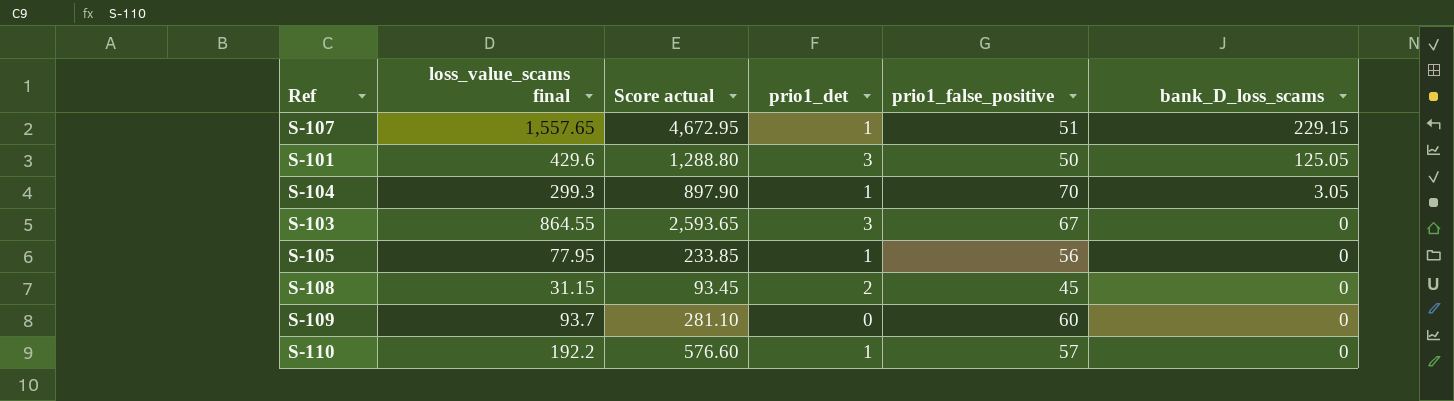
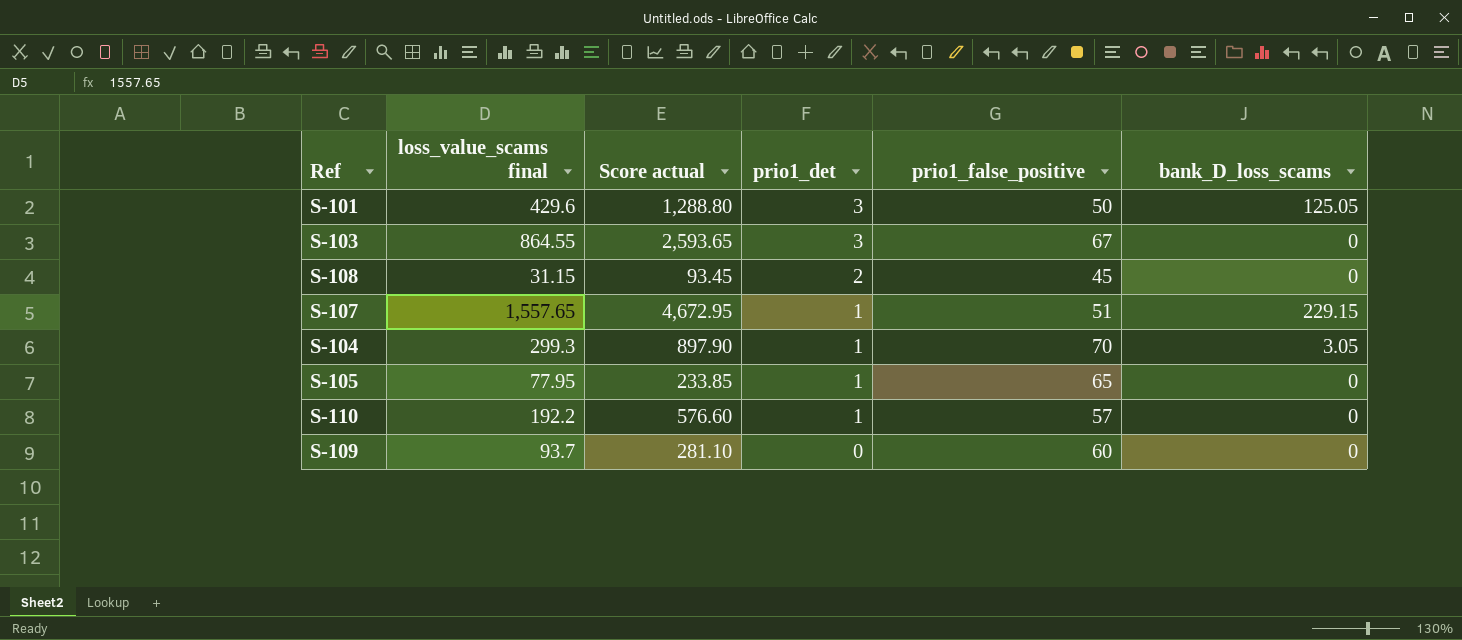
row order: bank_D_loss_scams descending -> prio1_det descending
S-105 | prio1_false_positive: 56 -> 65

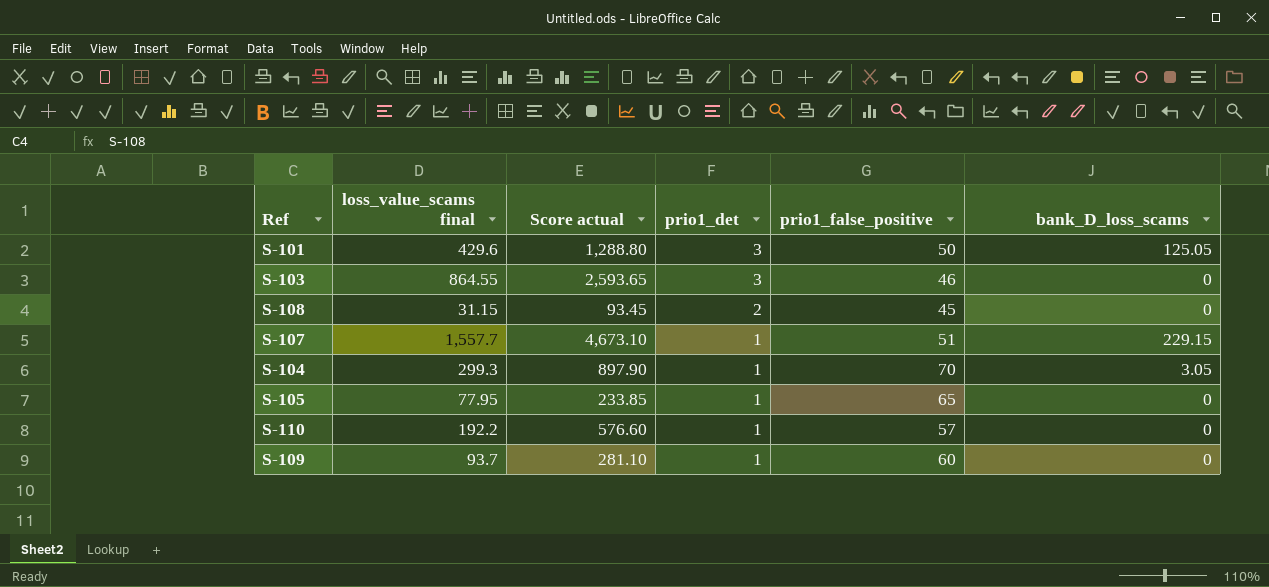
S-103 | prio1_false_positive: 67 -> 46
S-107 | loss_value_scams final: 1,557.65 -> 1,557.7
S-107 | Score actual: 4,672.95 -> 4,673.10
S-109 | prio1_det: 0 -> 1

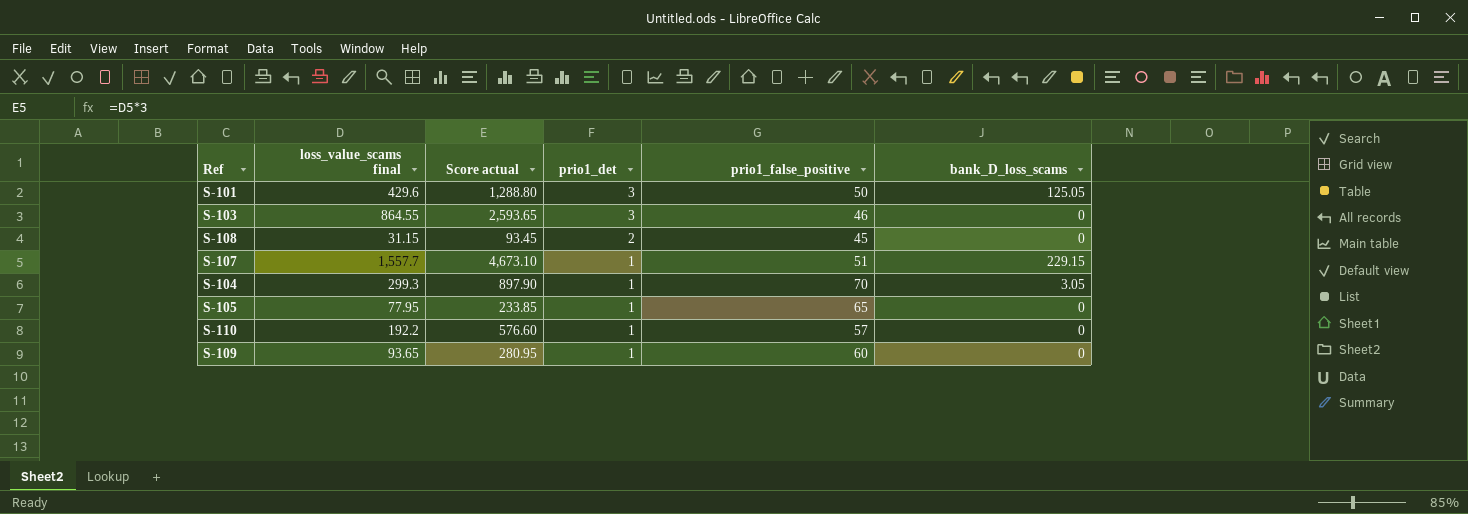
S-109 | loss_value_scams final: 93.7 -> 93.65
S-109 | Score actual: 281.10 -> 280.95

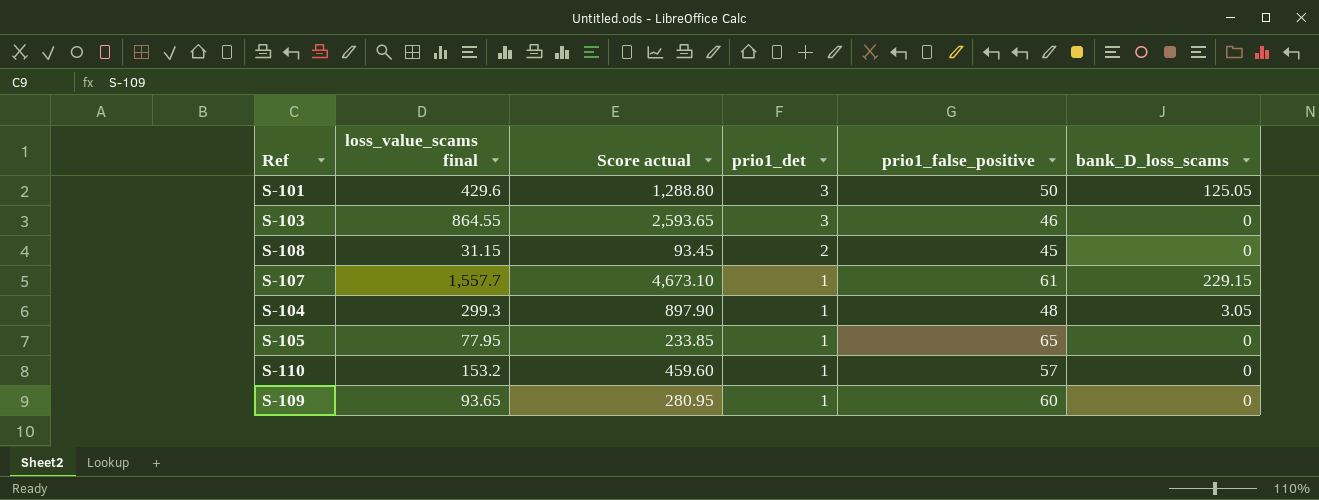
S-107 | prio1_false_positive: 51 -> 61
S-104 | prio1_false_positive: 70 -> 48
S-110 | loss_value_scams final: 192.2 -> 153.2
S-110 | Score actual: 576.60 -> 459.60

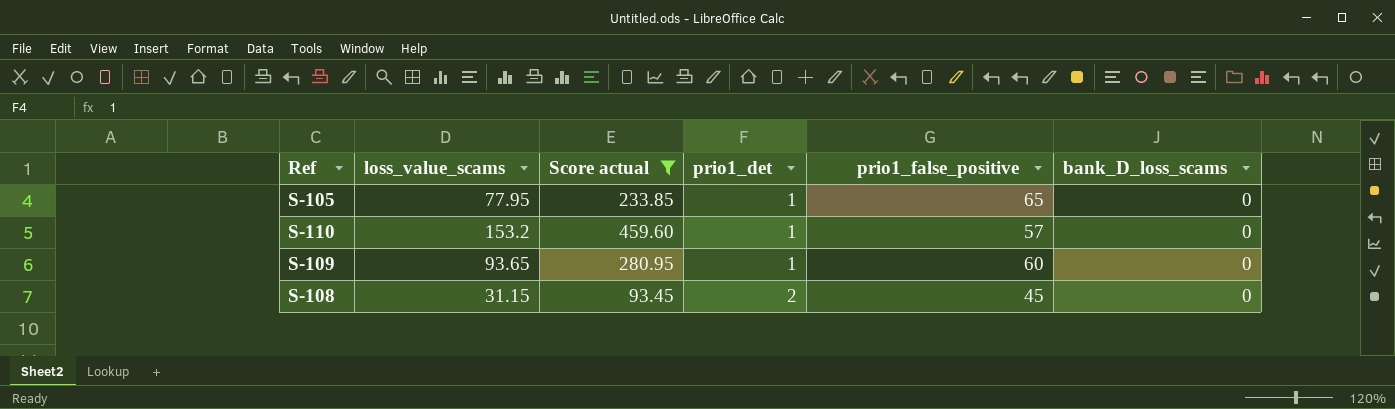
filter: none -> Score actual <= 459.60
row order: prio1_det descending -> prio1_det ascending
column name: loss_value_scams final -> loss_value_scams

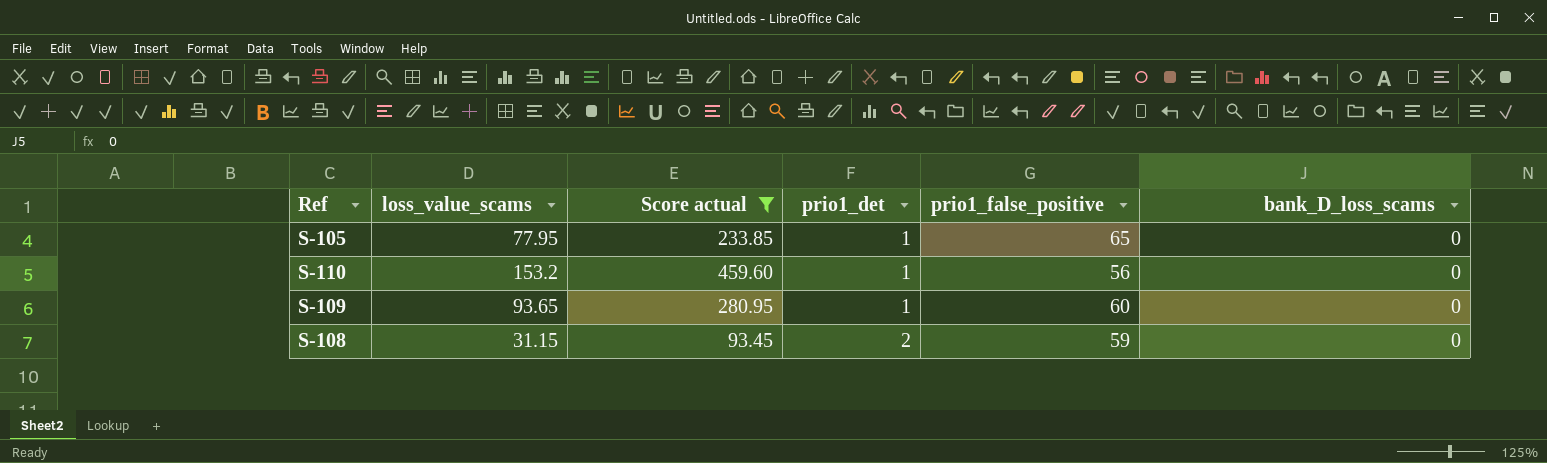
S-110 | prio1_false_positive: 57 -> 56
S-108 | prio1_false_positive: 45 -> 59

